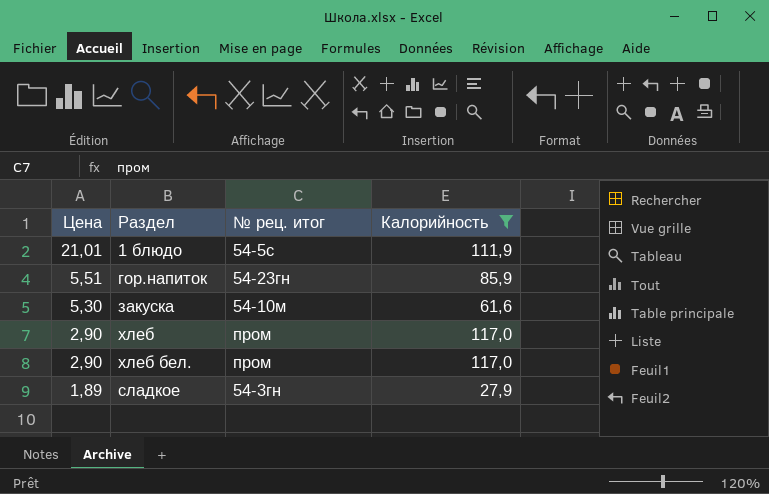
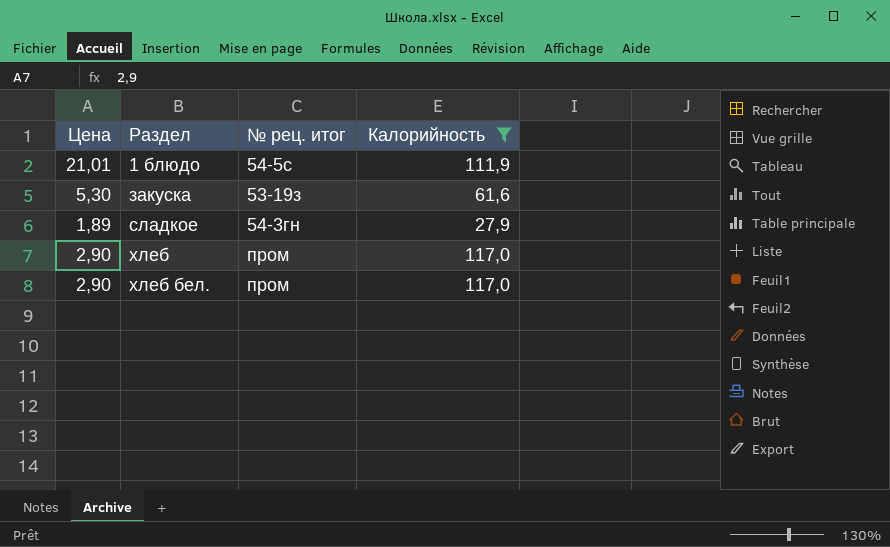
row order: Цена descending -> Раздел ascending
row гор.напиток: 5,51 | 54-23гн | 85,9 -> none
закуска | № рец. итог: 54-10м -> 53-19з

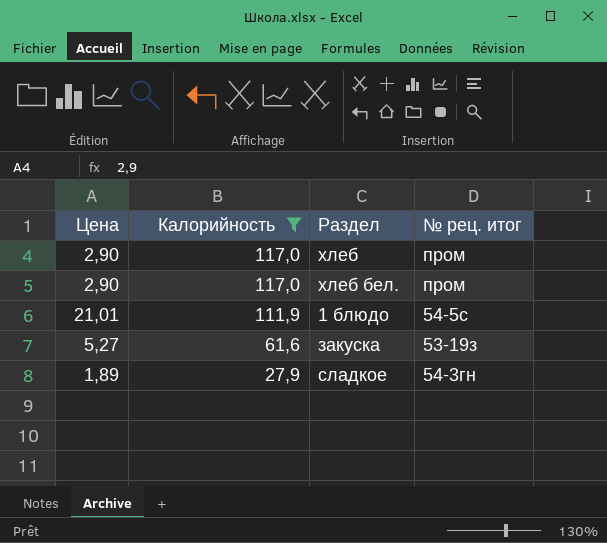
row order: Раздел ascending -> Калорийность descending
column Калорийность | position: 4 -> 2
закуска | Цена: 5,30 -> 5,27

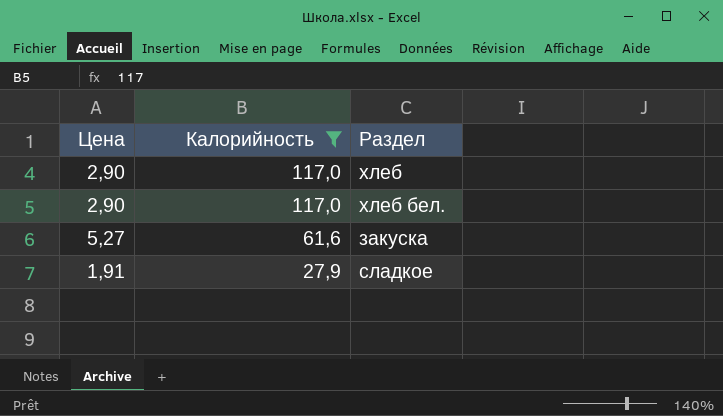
column № рец. итог | position: 4 -> none
row 1 блюдо: 21,01 | 111,9 | 54-5с -> none
сладкое | Цена: 1,89 -> 1,91

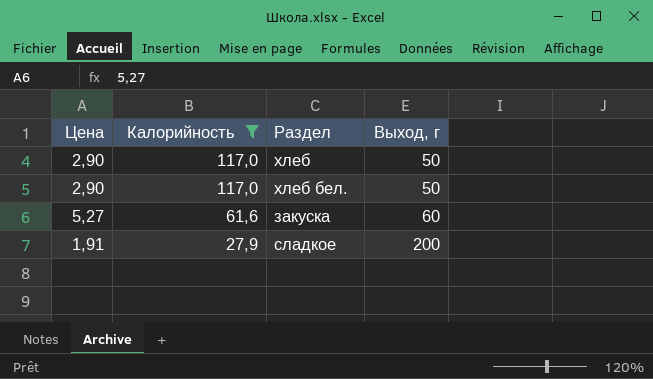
column Выход, г | position: none -> 4

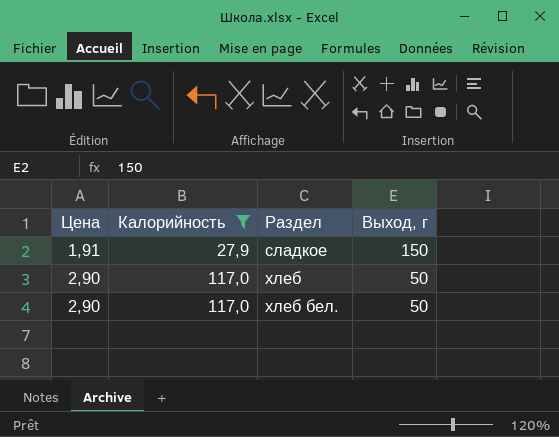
row order: Калорийность descending -> Цена ascending
row закуска: 5,27 | 61,6 | 60 -> none
сладкое | Выход, г: 200 -> 150

